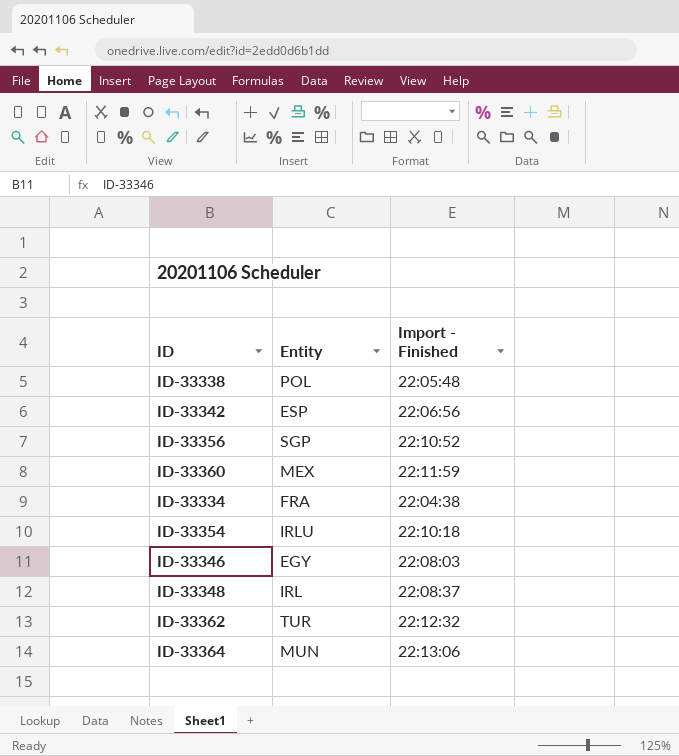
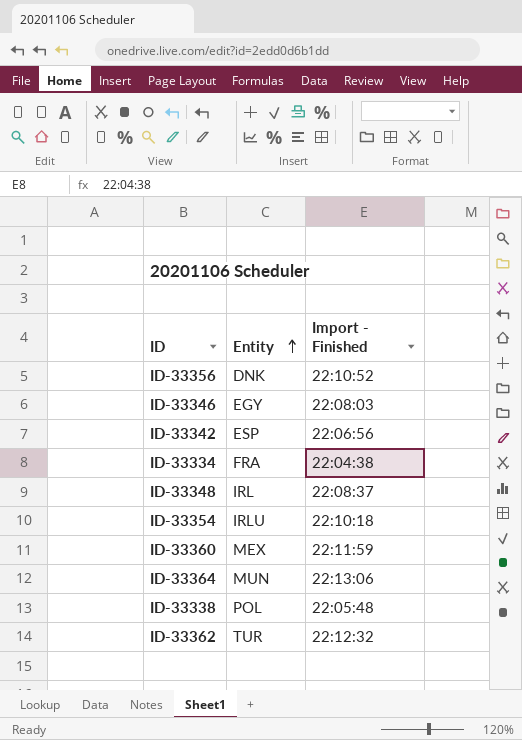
row order: none -> Entity ascending
ID-33356 | Entity: SGP -> DNK

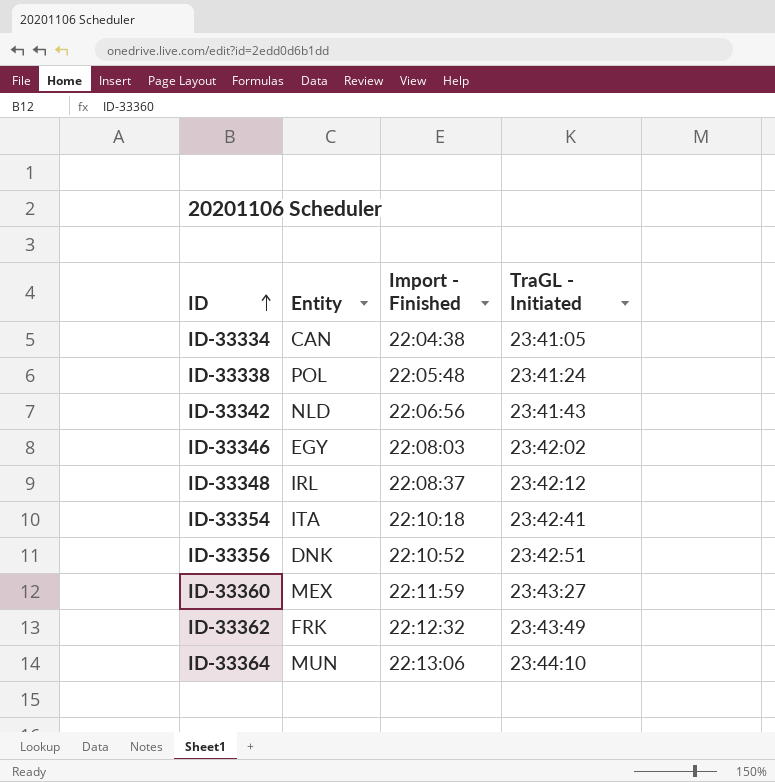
row order: Entity ascending -> ID ascending
column TraGL - Initiated | position: none -> 4
ID-33334 | Entity: FRA -> CAN
ID-33342 | Entity: ESP -> NLD
ID-33354 | Entity: IRLU -> ITA
ID-33362 | Entity: TUR -> FRK

